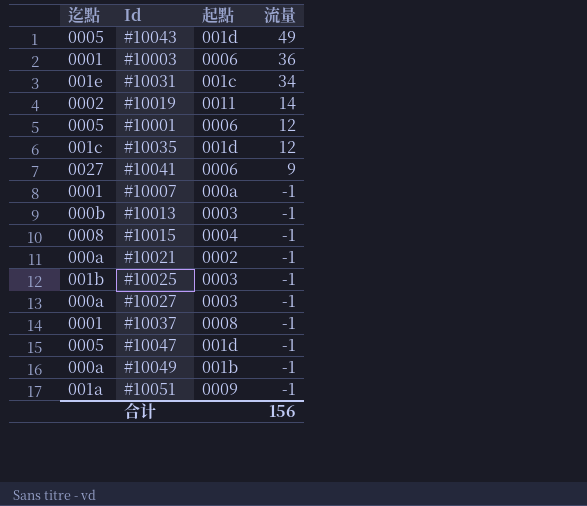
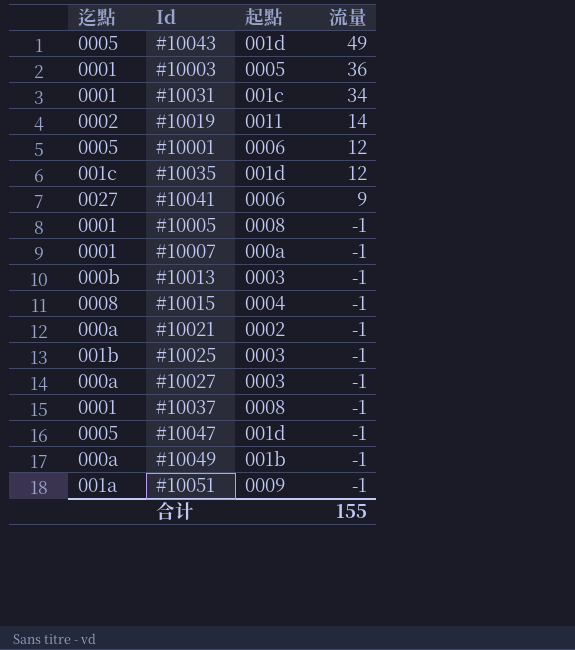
#10003 | 起點: 0006 -> 0005
#10031 | 迄點: 001e -> 0001
row #10005: none -> 0001 | 0008 | -1
合计 | 流量: 156 -> 155

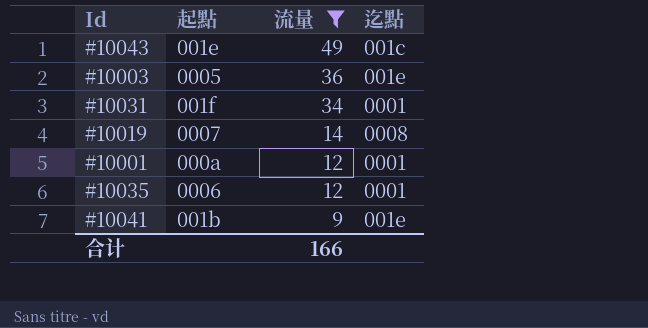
filter: none -> 流量 != -1
column 迄點 | position: 1 -> 4
#10043 | 起點: 001d -> 001e
#10043 | 迄點: 0005 -> 001c
#10003 | 迄點: 0001 -> 001e
#10031 | 起點: 001c -> 001f
#10019 | 起點: 0011 -> 0007
#10019 | 迄點: 0002 -> 0008
#10001 | 起點: 0006 -> 000a
#10001 | 迄點: 0005 -> 0001
#10035 | 起點: 001d -> 0006
#10035 | 迄點: 001c -> 0001
#10041 | 起點: 0006 -> 001b
#10041 | 迄點: 0027 -> 001e
合计 | 流量: 155 -> 166

